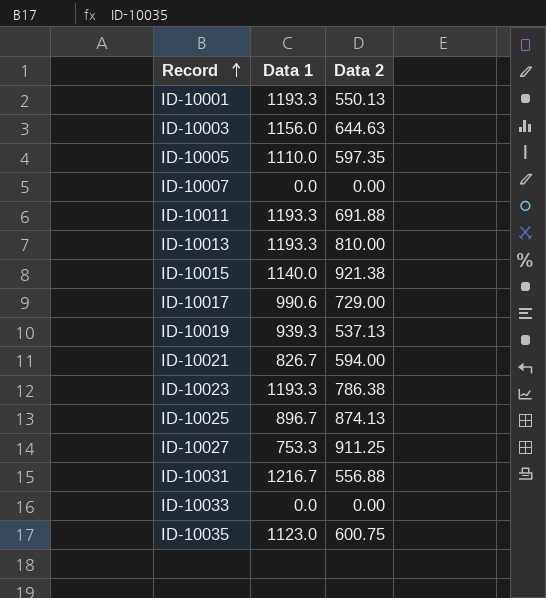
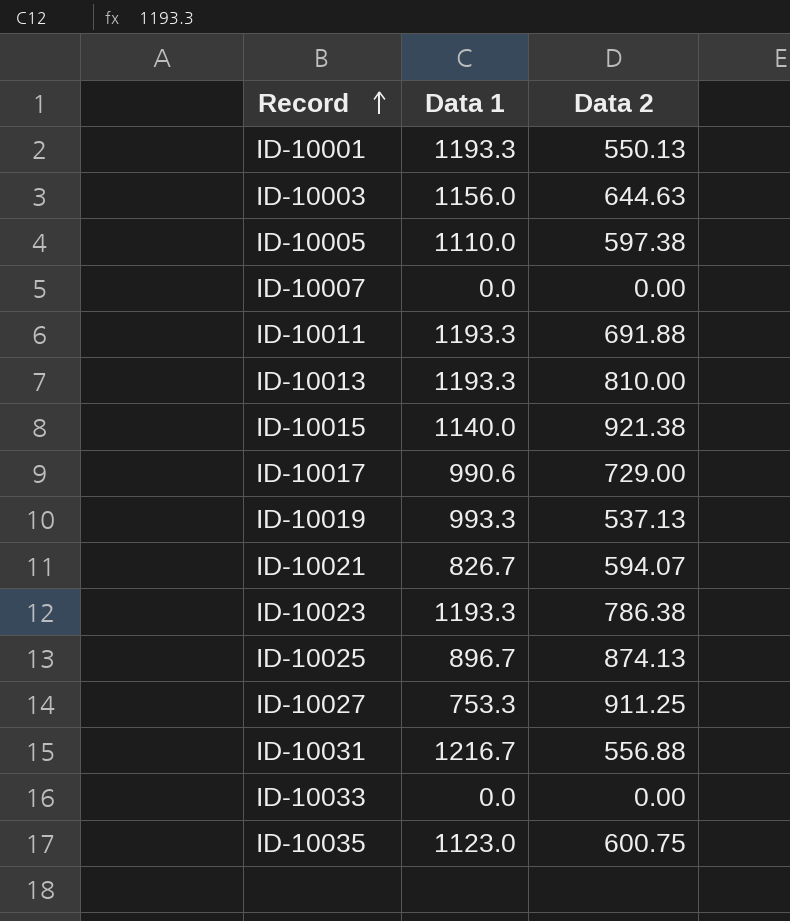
ID-10005 | Data 2: 597.35 -> 597.38
ID-10019 | Data 1: 939.3 -> 993.3
ID-10021 | Data 2: 594.00 -> 594.07

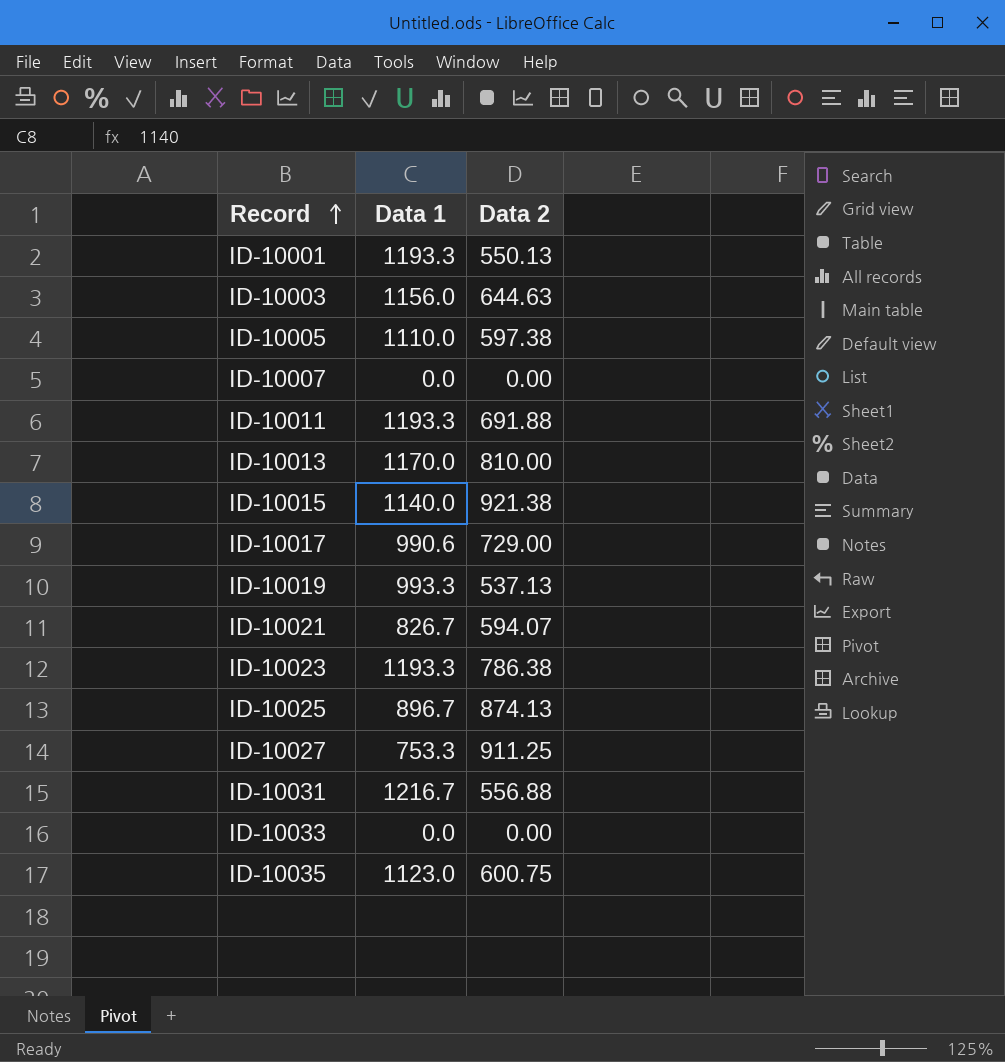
ID-10013 | Data 1: 1193.3 -> 1170.0

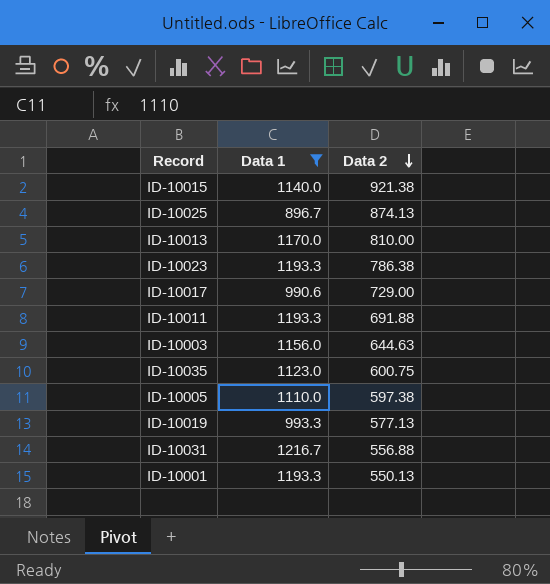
filter: none -> Data 1 >= 896.7
row order: Record ascending -> Data 2 descending
ID-10019 | Data 2: 537.13 -> 577.13

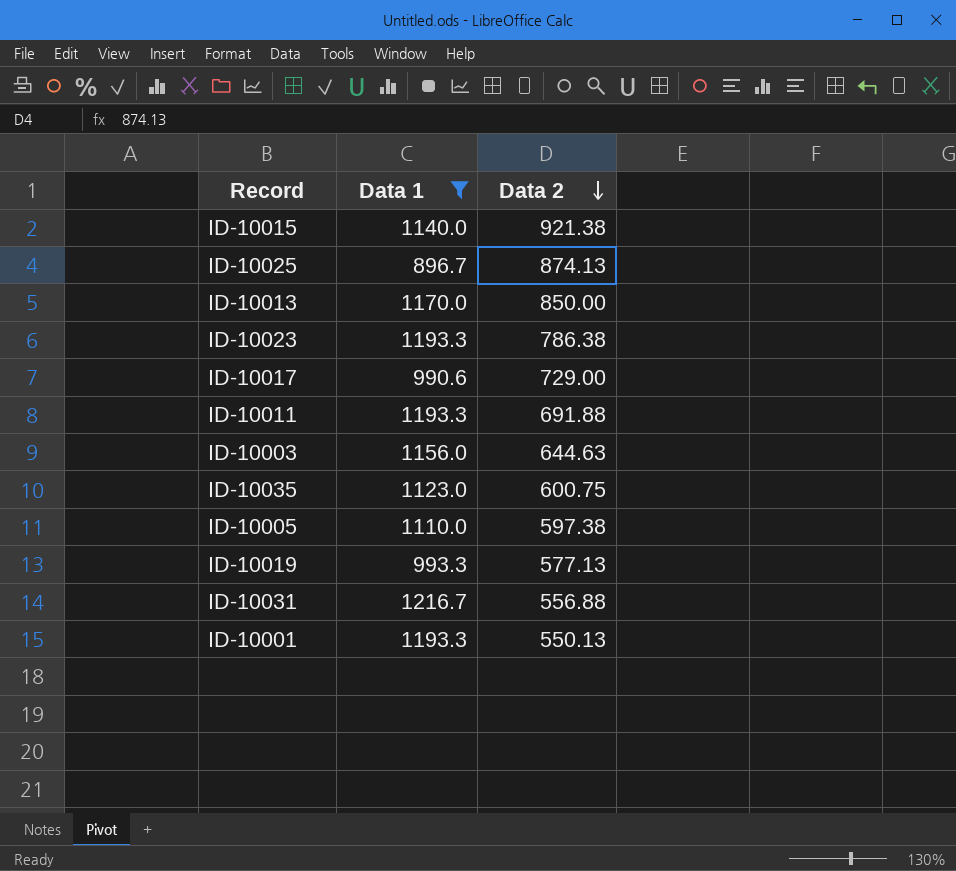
ID-10013 | Data 2: 810.00 -> 850.00

